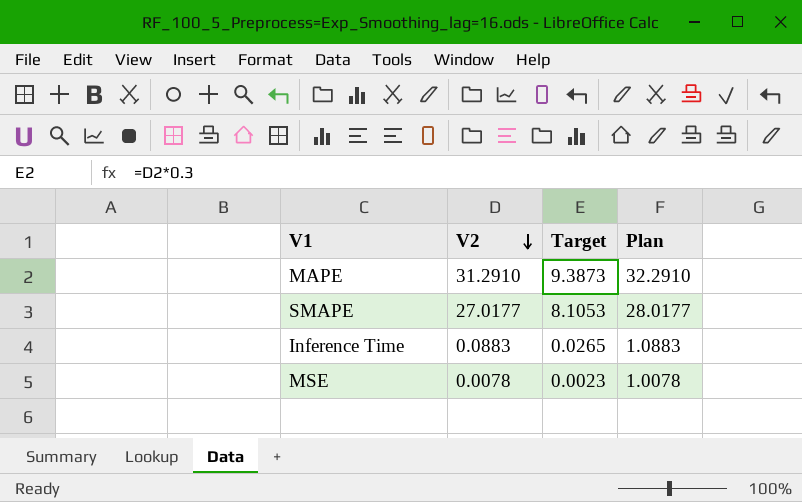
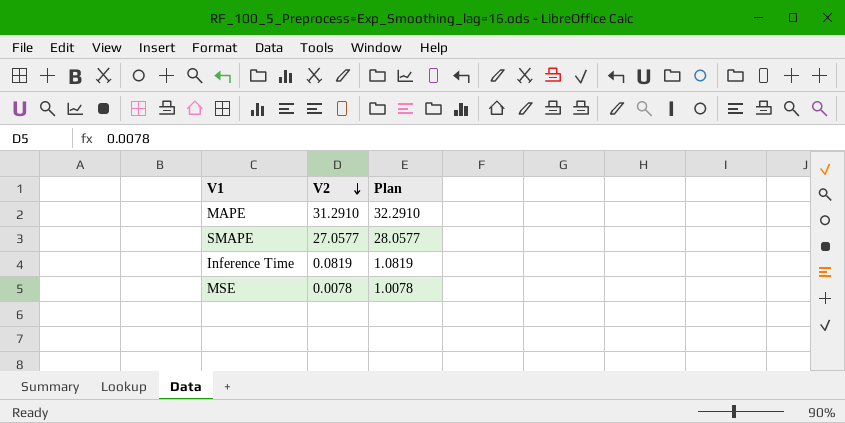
column Target | formula: [V2] * 0.3 -> none
SMAPE | V2: 27.0177 -> 27.0577
SMAPE | Plan: 28.0177 -> 28.0577
Inference Time | V2: 0.0883 -> 0.0819
Inference Time | Plan: 1.0883 -> 1.0819

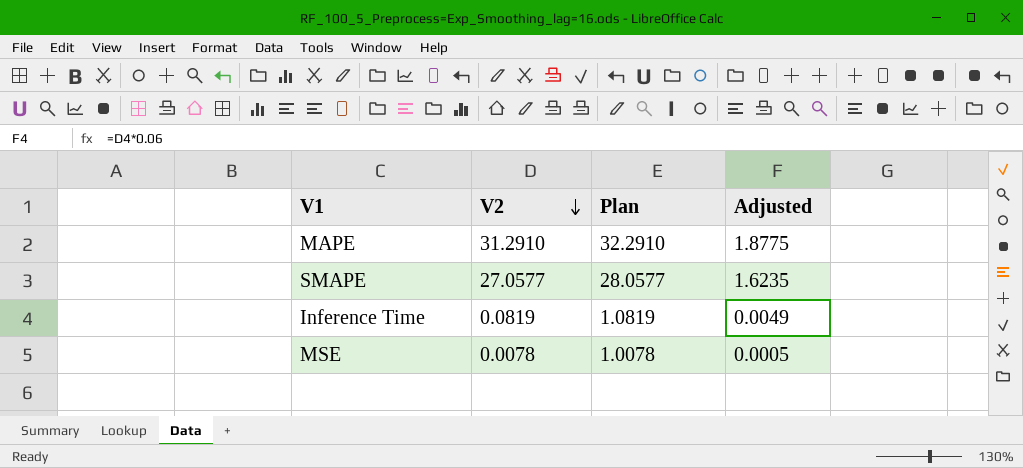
column Adjusted | formula: none -> [V2] * 0.06

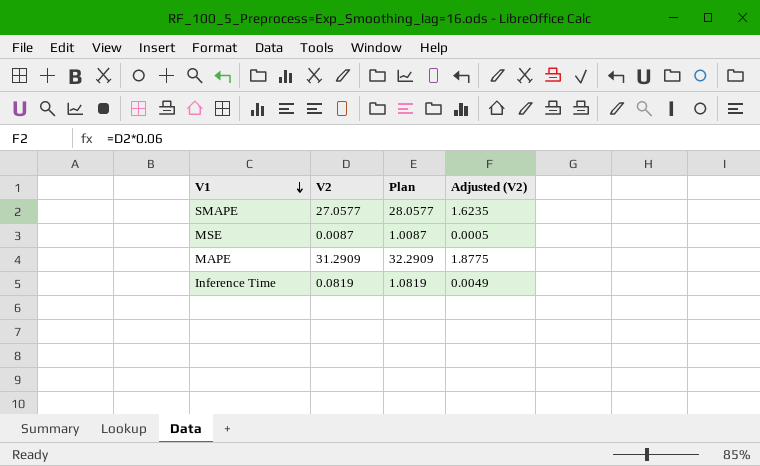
row order: V2 descending -> V1 descending
column name: Adjusted -> Adjusted (V2)
MSE | V2: 0.0078 -> 0.0087
MSE | Plan: 1.0078 -> 1.0087
MAPE | V2: 31.2910 -> 31.2909
MAPE | Plan: 32.2910 -> 32.2909

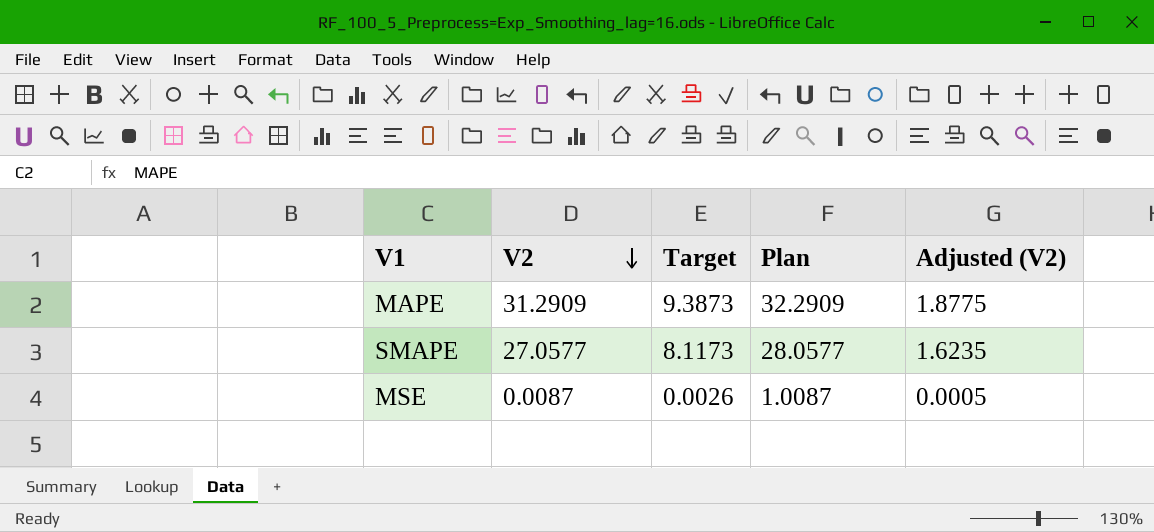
row order: V1 descending -> V2 descending
column Target | formula: none -> [V2] * 0.3
row Inference Time: 0.0819 | 1.0819 | 0.0049 -> none

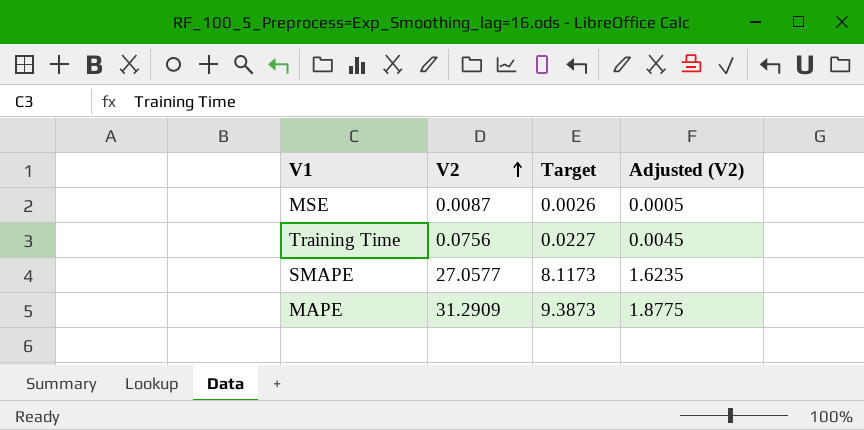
row order: V2 descending -> V2 ascending
column Plan | formula: [V2] + 1 -> none
row Training Time: none -> 0.0756 | 0.0227 | 0.0045

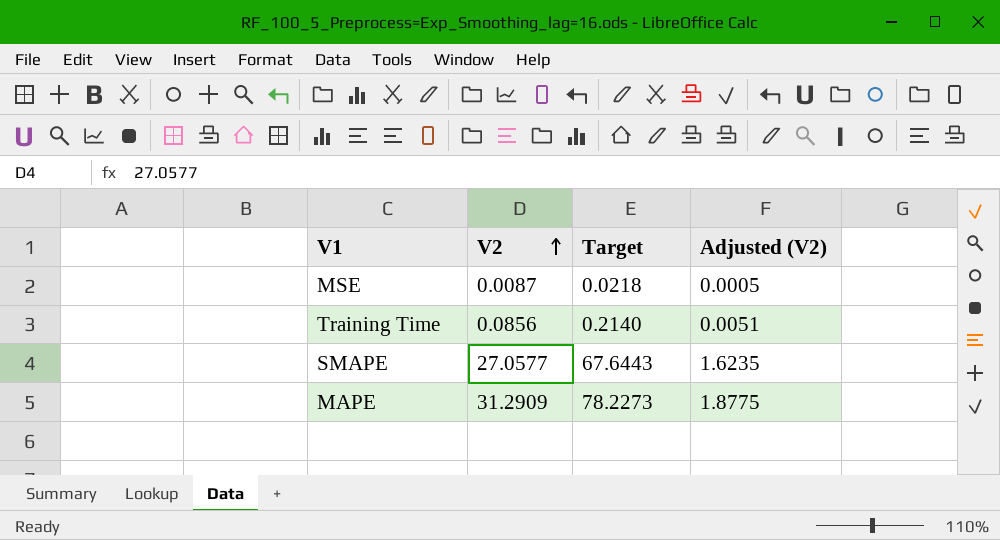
column Target | formula: [V2] * 0.3 -> [V2] * 2.5
Training Time | V2: 0.0756 -> 0.0856
Training Time | Adjusted (V2): 0.0045 -> 0.0051

